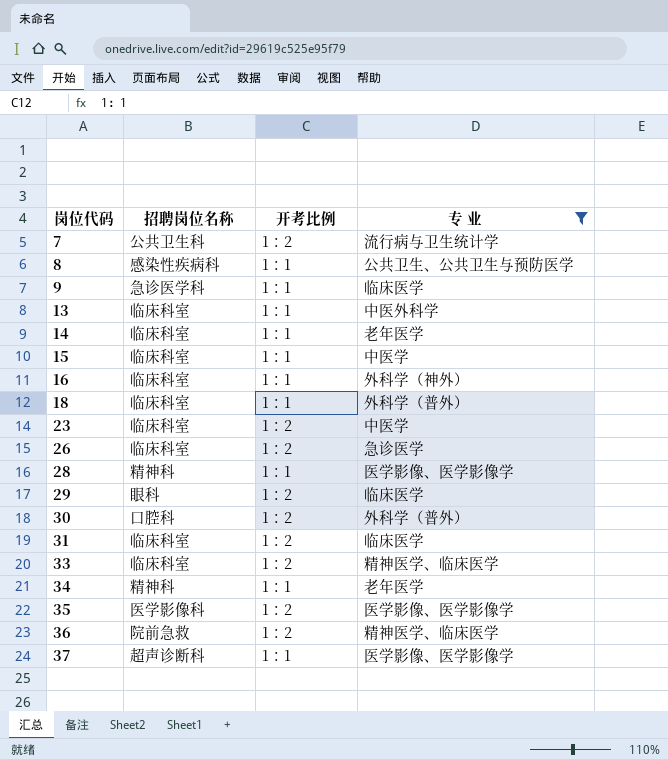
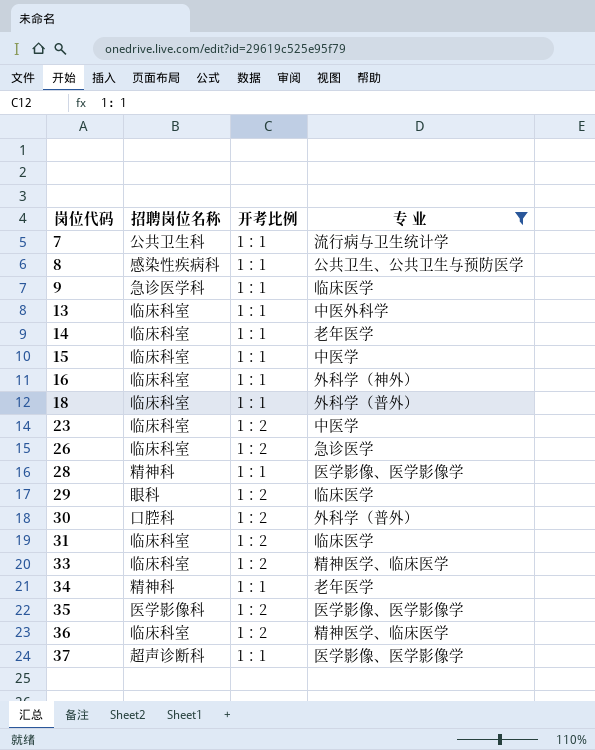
7 | 开考比例: 1：2 -> 1：1
36 | 招聘岗位名称: 院前急救 -> 临床科室

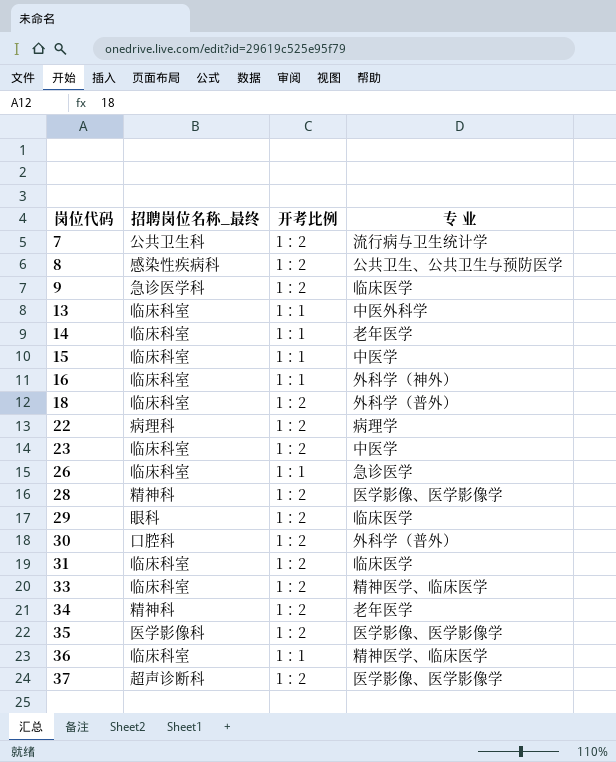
filter: 专 业 != 病理学 -> none
column name: 招聘岗位名称 -> 招聘岗位名称_最终
7 | 开考比例: 1：1 -> 1：2
8 | 开考比例: 1：1 -> 1：2
9 | 开考比例: 1：1 -> 1：2
18 | 开考比例: 1：1 -> 1：2
26 | 开考比例: 1：2 -> 1：1
28 | 开考比例: 1：1 -> 1：2
34 | 开考比例: 1：1 -> 1：2
36 | 开考比例: 1：2 -> 1：1
37 | 开考比例: 1：1 -> 1：2

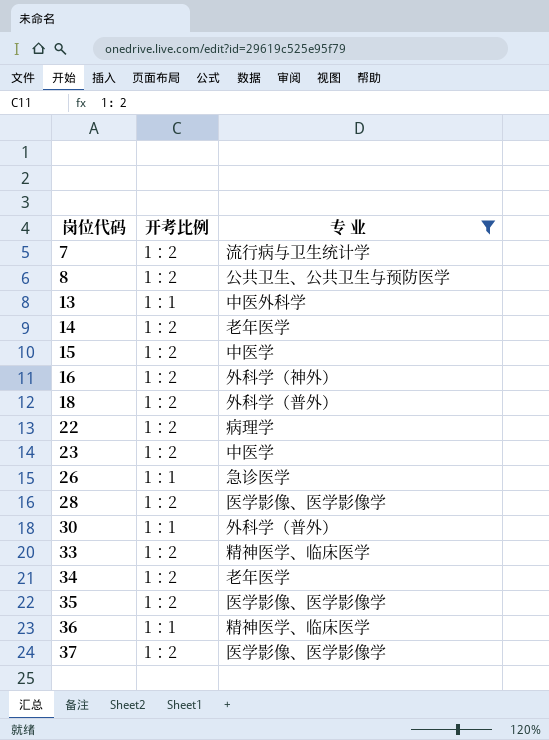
filter: none -> 专 业 != 临床医学
column 招聘岗位名称_最终 | position: 2 -> none
14 | 开考比例: 1：1 -> 1：2
15 | 开考比例: 1：1 -> 1：2
16 | 开考比例: 1：1 -> 1：2
30 | 开考比例: 1：2 -> 1：1

